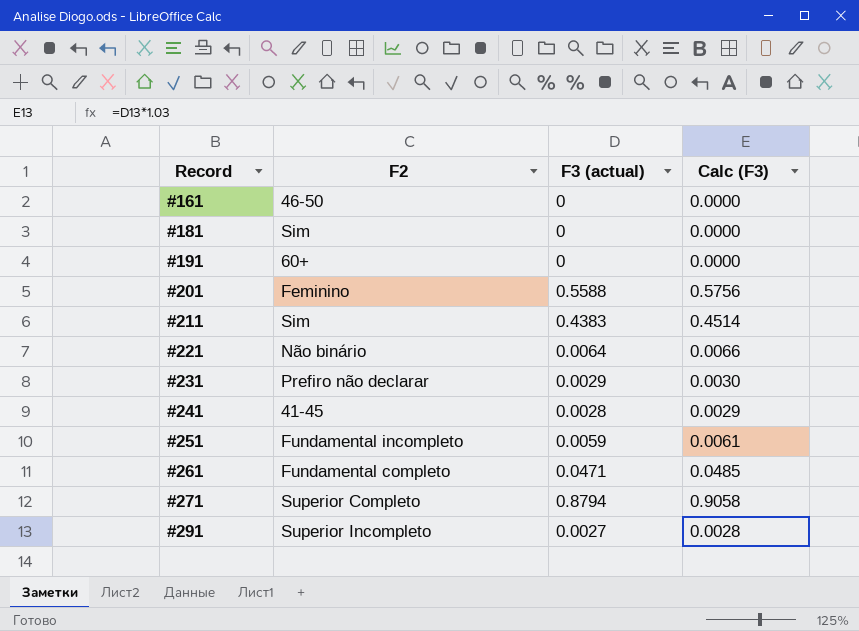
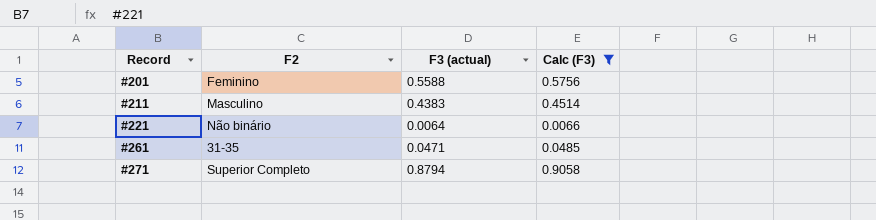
filter: none -> Calc (F3) >= 0.0066
#211 | F2: Sim -> Masculino
#261 | F2: Fundamental completo -> 31-35

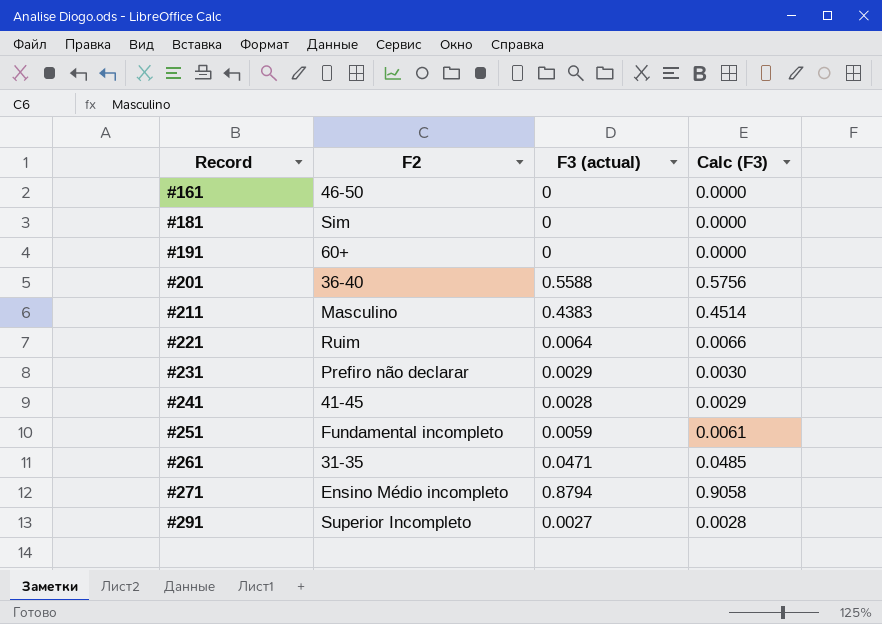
filter: Calc (F3) >= 0.0066 -> none
#201 | F2: Feminino -> 36-40
#221 | F2: Não binário -> Ruim
#271 | F2: Superior Completo -> Ensino Médio incompleto

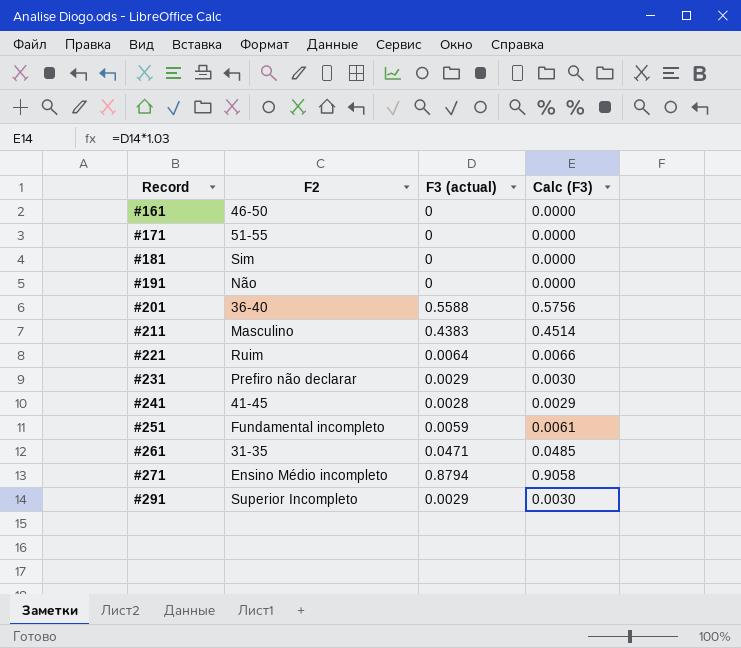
row #171: none -> 51-55 | 0 | 0.0000
#191 | F2: 60+ -> Não
#291 | F3 (actual): 0.0027 -> 0.0029
#291 | Calc (F3): 0.0028 -> 0.0030

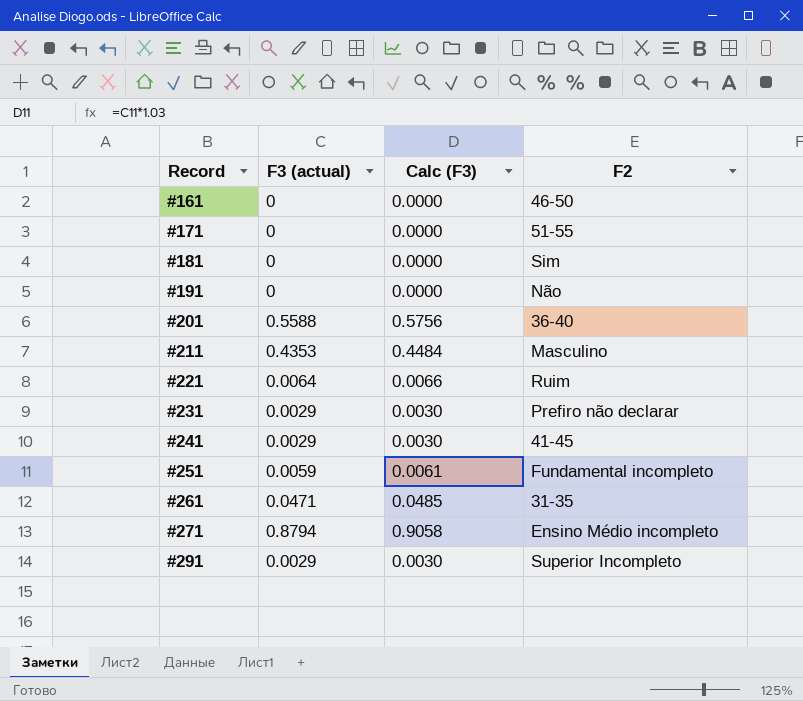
column F2 | position: 2 -> 4
#211 | F3 (actual): 0.4383 -> 0.4353
#211 | Calc (F3): 0.4514 -> 0.4484
#241 | F3 (actual): 0.0028 -> 0.0029
#241 | Calc (F3): 0.0029 -> 0.0030

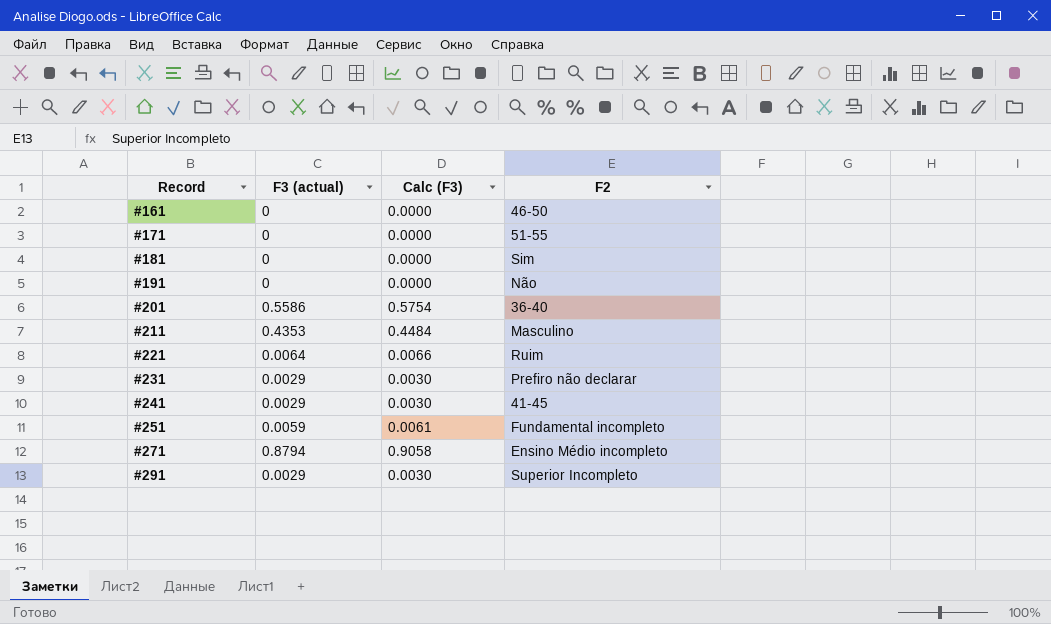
row #261: 0.0471 | 0.0485 | 31-35 -> none
#201 | F3 (actual): 0.5588 -> 0.5586
#201 | Calc (F3): 0.5756 -> 0.5754

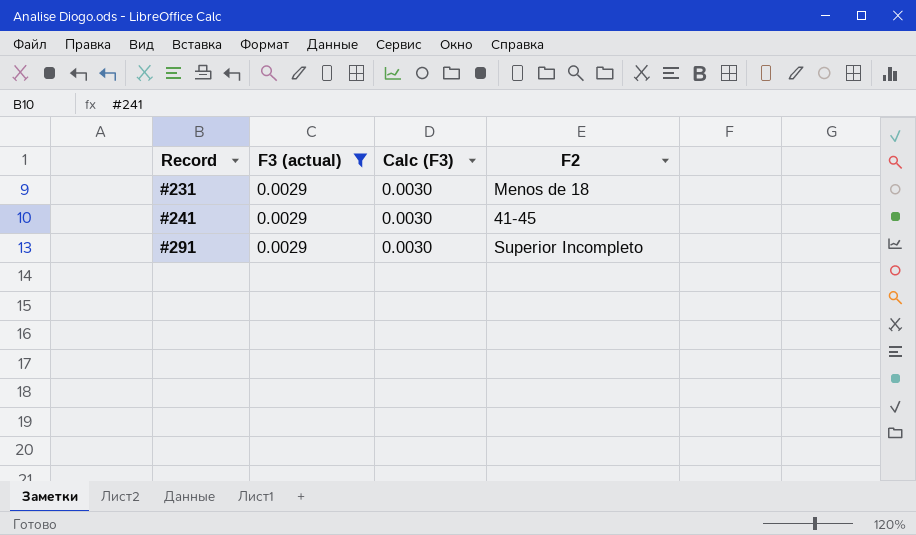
filter: none -> F3 (actual) = 0.0029
#231 | F2: Prefiro não declarar -> Menos de 18

